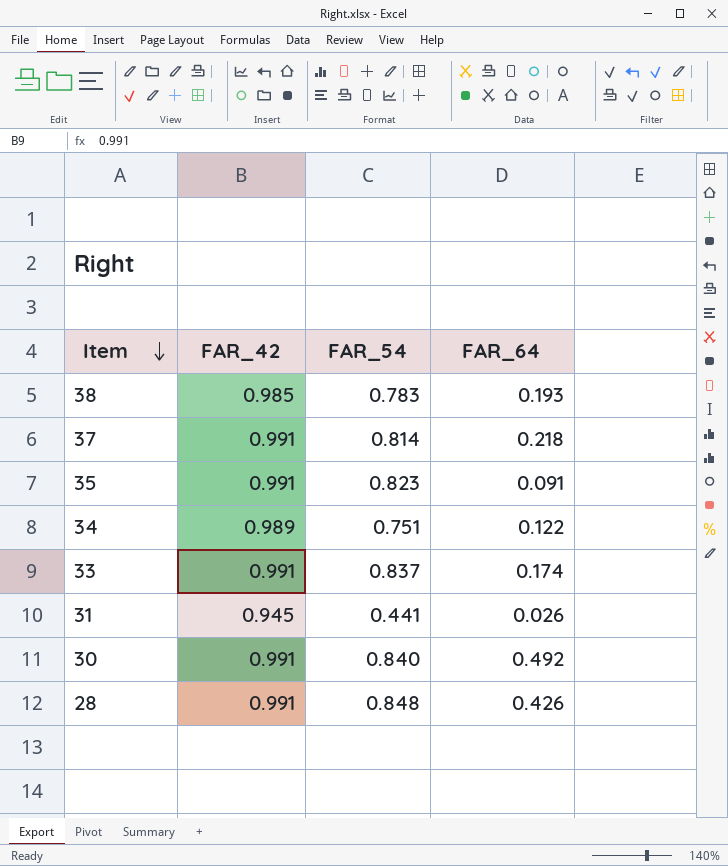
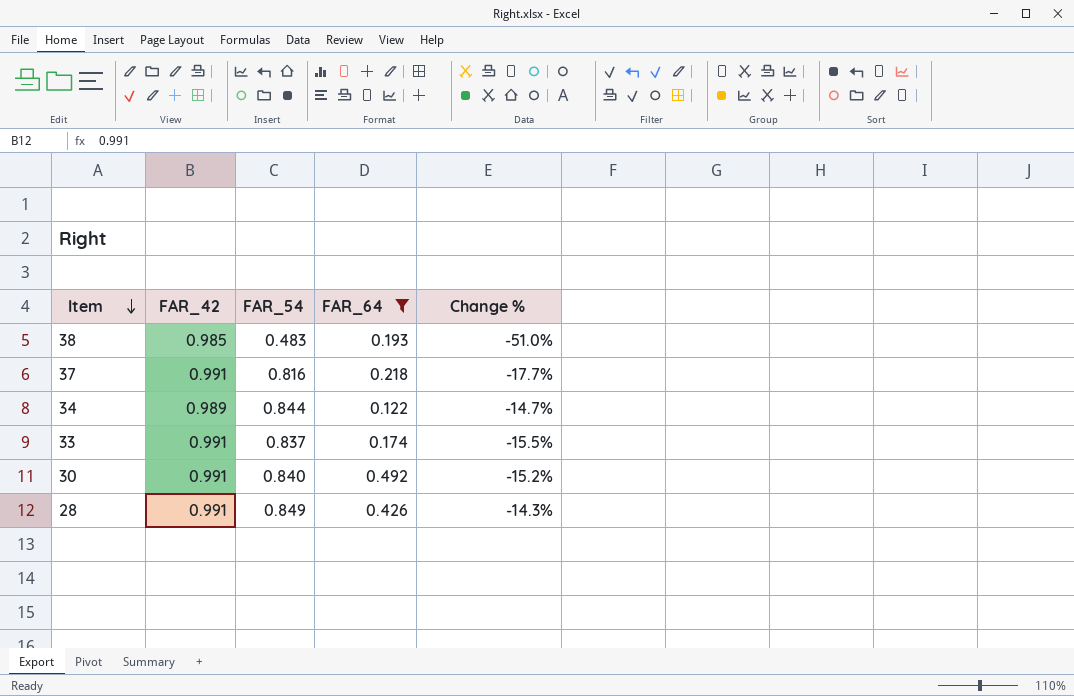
filter: none -> FAR_64 >= 0.122
column Change % | formula: none -> ([FAR_54] - [FAR_42]) / [FAR_42]
38 | FAR_54: 0.783 -> 0.483
37 | FAR_54: 0.814 -> 0.816
34 | FAR_54: 0.751 -> 0.844
28 | FAR_54: 0.848 -> 0.849

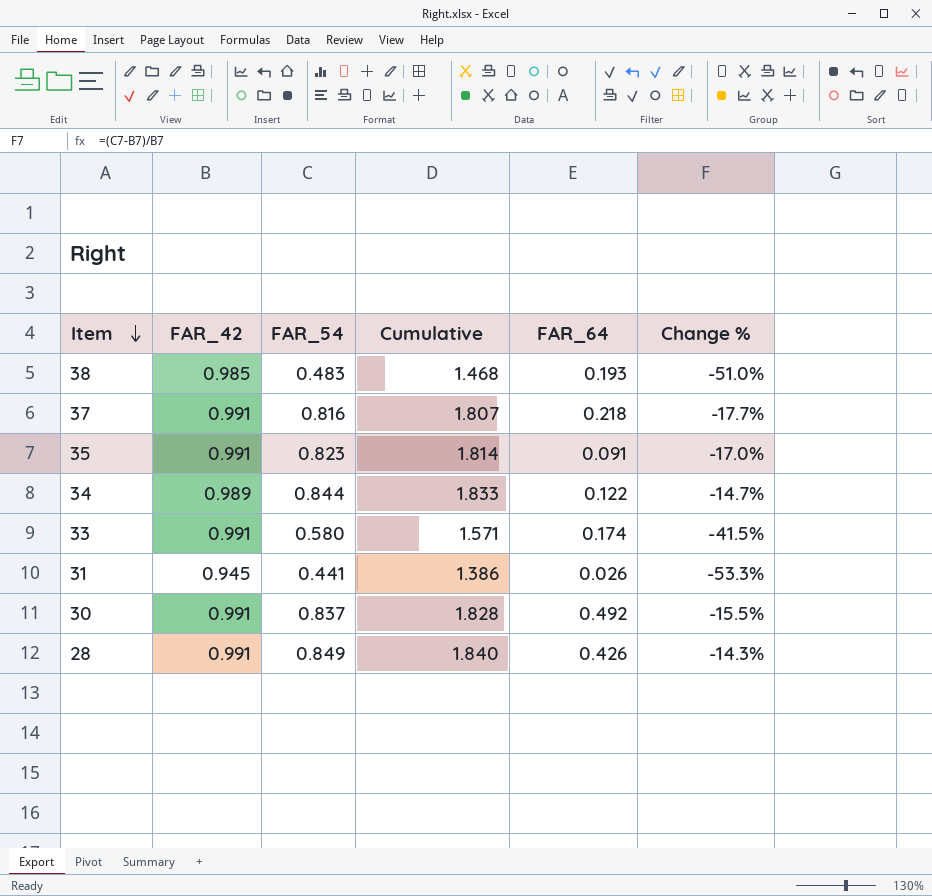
filter: FAR_64 >= 0.122 -> none
column Cumulative | formula: none -> [FAR_42] + [FAR_54]
33 | FAR_54: 0.837 -> 0.580
33 | Change %: -15.5% -> -41.5%
30 | FAR_54: 0.840 -> 0.837
30 | Change %: -15.2% -> -15.5%

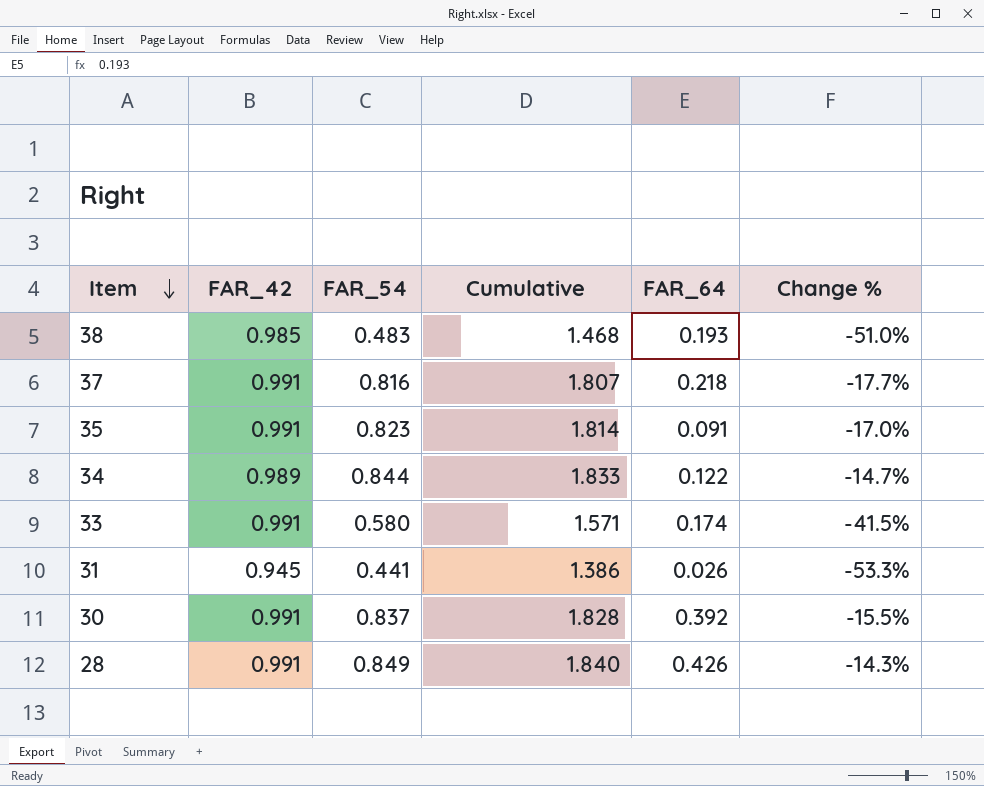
30 | FAR_64: 0.492 -> 0.392

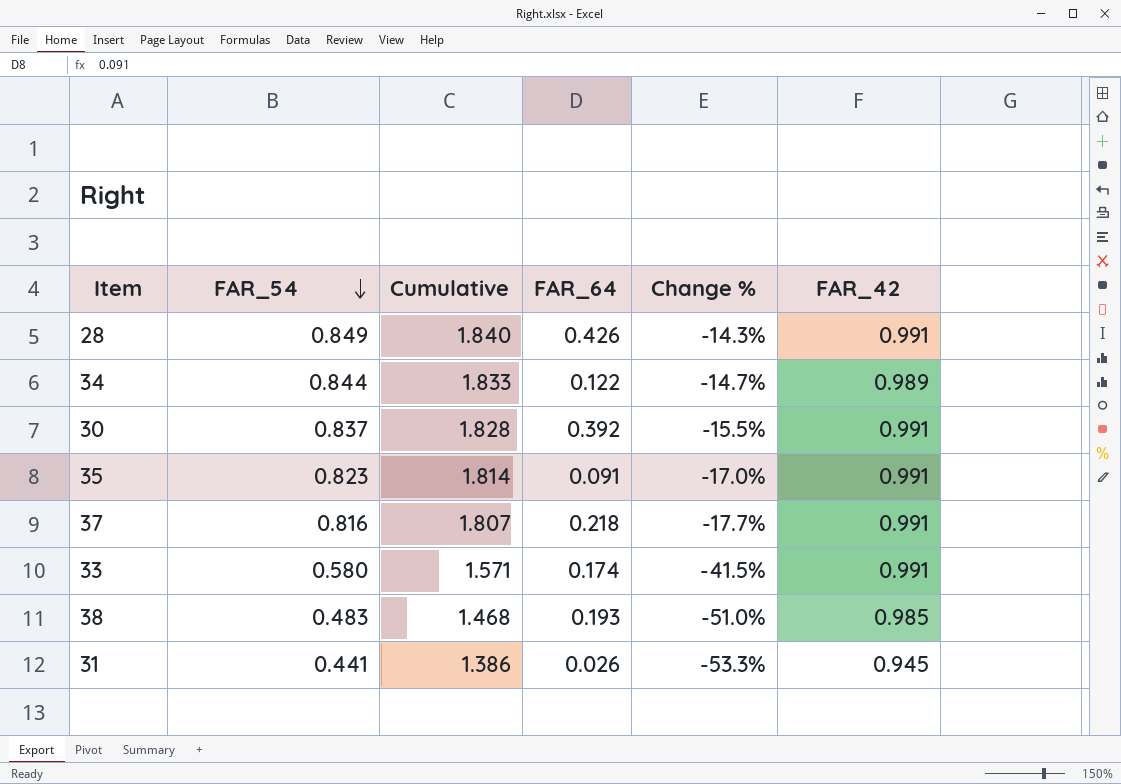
row order: Item descending -> FAR_54 descending
column FAR_42 | position: 2 -> 6

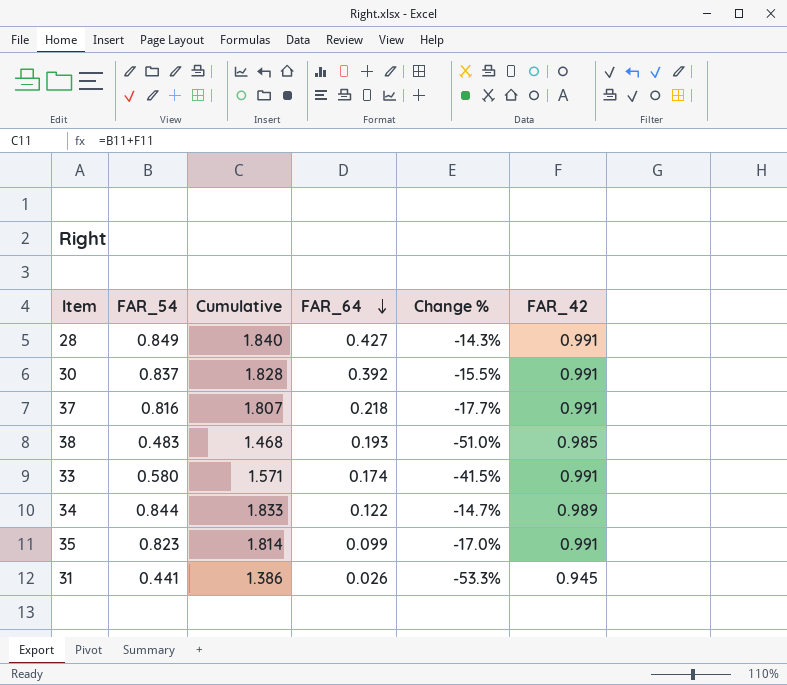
row order: FAR_54 descending -> FAR_64 descending
28 | FAR_64: 0.426 -> 0.427
35 | FAR_64: 0.091 -> 0.099

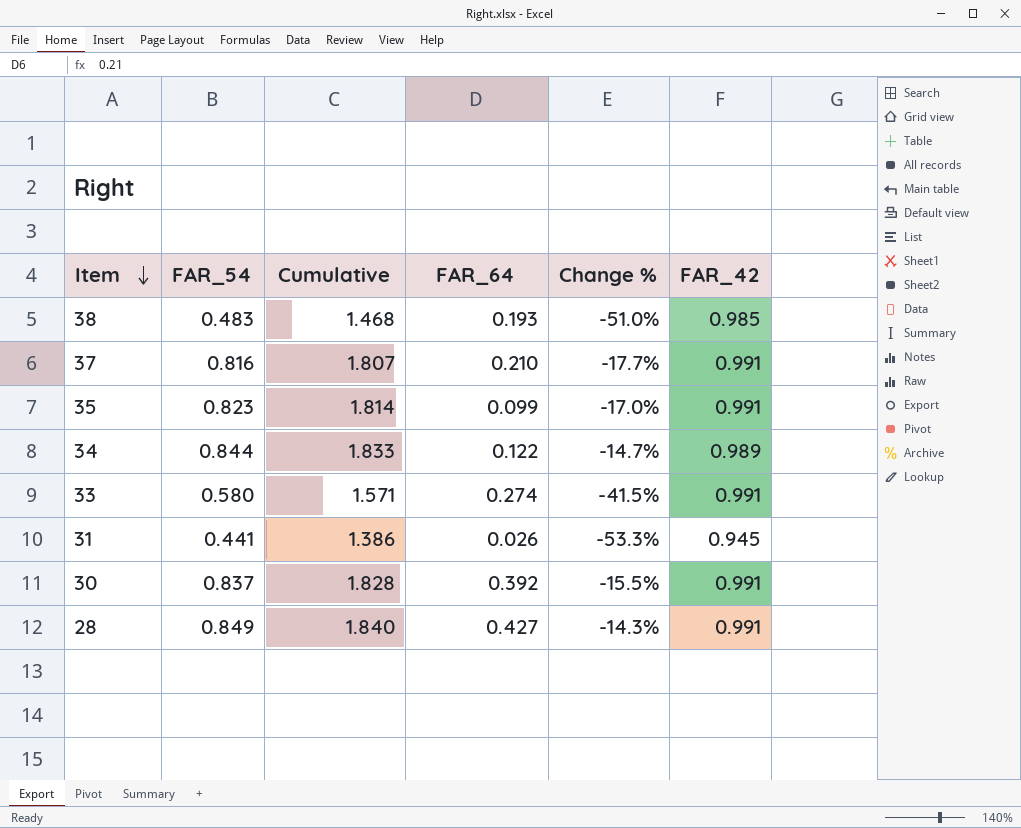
row order: FAR_64 descending -> Item descending
37 | FAR_64: 0.218 -> 0.210
33 | FAR_64: 0.174 -> 0.274

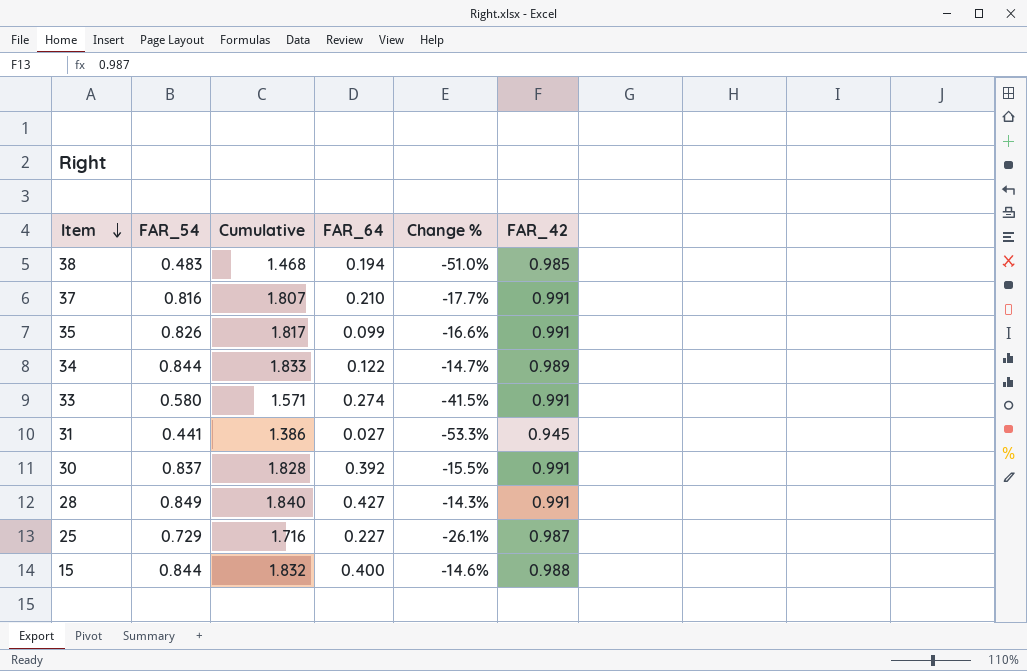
38 | FAR_64: 0.193 -> 0.194
35 | FAR_54: 0.823 -> 0.826
35 | Cumulative: 1.814 -> 1.817
35 | Change %: -17.0% -> -16.6%
31 | FAR_64: 0.026 -> 0.027
row 25: none -> 0.729 | 1.716 | 0.227 | -26.1% | 0.987
row 15: none -> 0.844 | 1.832 | 0.400 | -14.6% | 0.988

